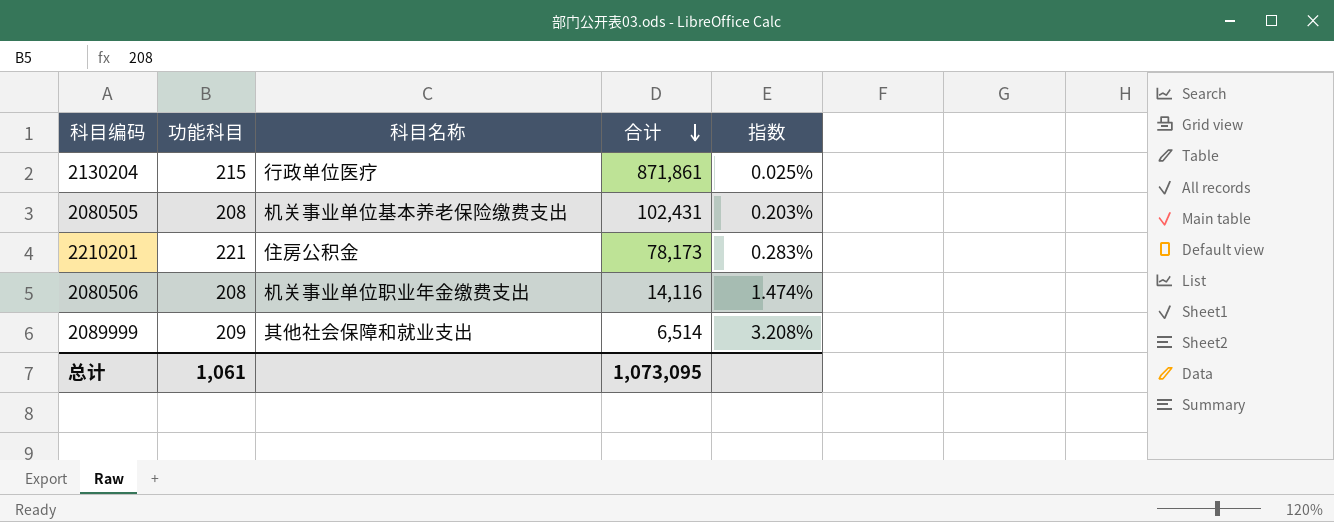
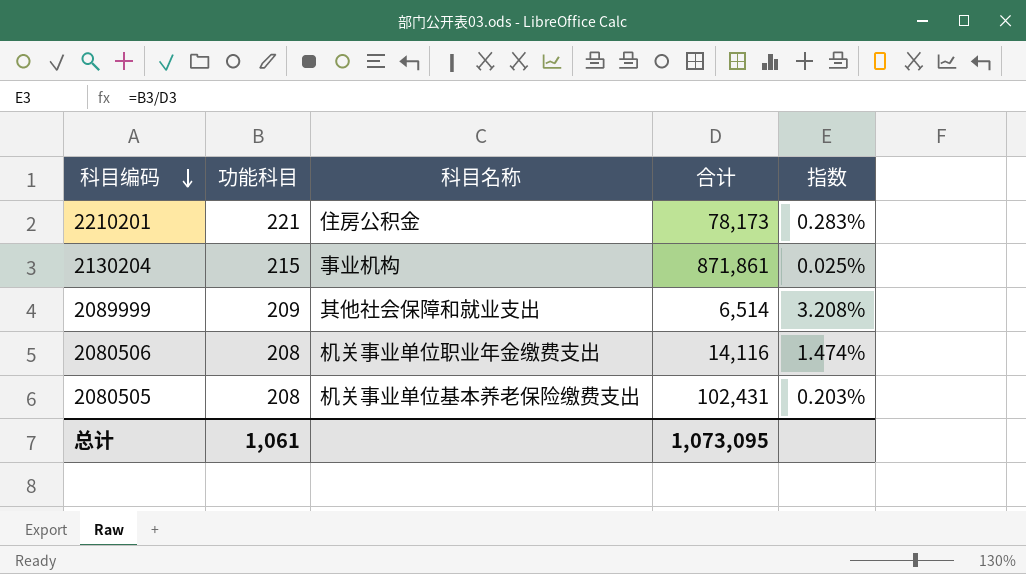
row order: 合计 descending -> 科目编码 descending
2130204 | 科目名称: 行政单位医疗 -> 事业机构

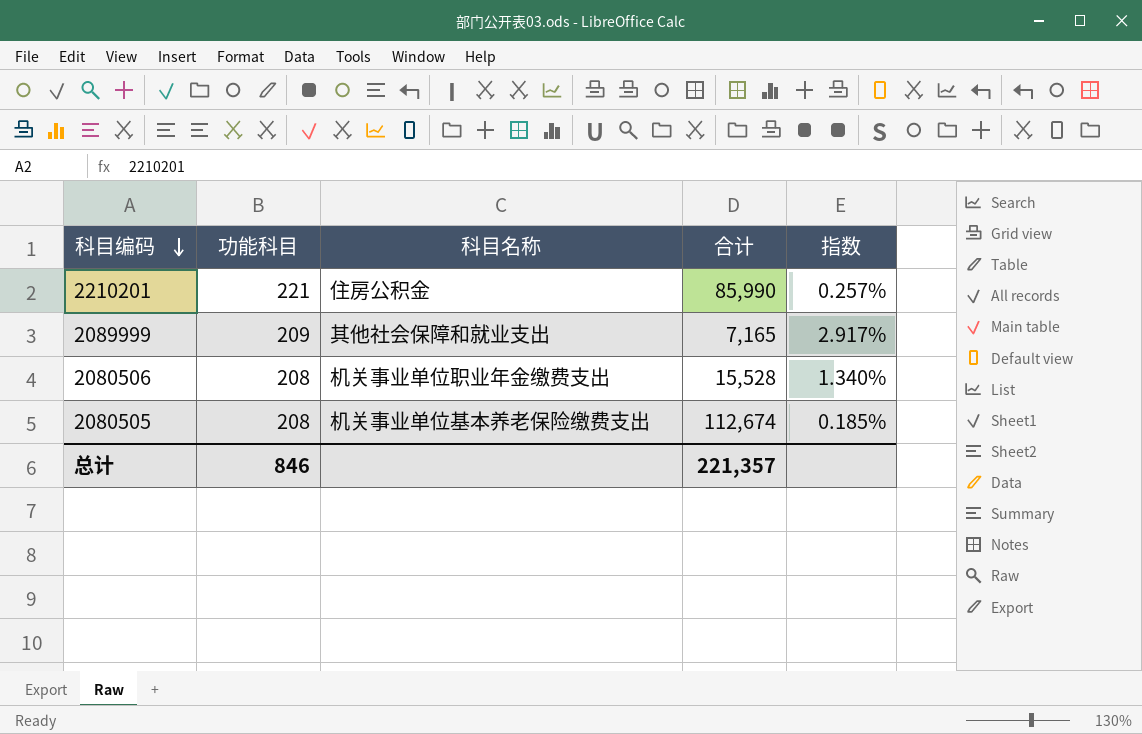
row 2130204: 215 | 事业机构 | 871,861 | 0.025% -> none
2210201 | 合计: 78,173 -> 85,990
2210201 | 指数: 0.283% -> 0.257%
2089999 | 合计: 6,514 -> 7,165
2089999 | 指数: 3.208% -> 2.917%
2080506 | 合计: 14,116 -> 15,528
2080506 | 指数: 1.474% -> 1.340%
2080505 | 合计: 102,431 -> 112,674
2080505 | 指数: 0.203% -> 0.185%
总计 | 功能科目: 1,061 -> 846
总计 | 合计: 1,073,095 -> 221,357

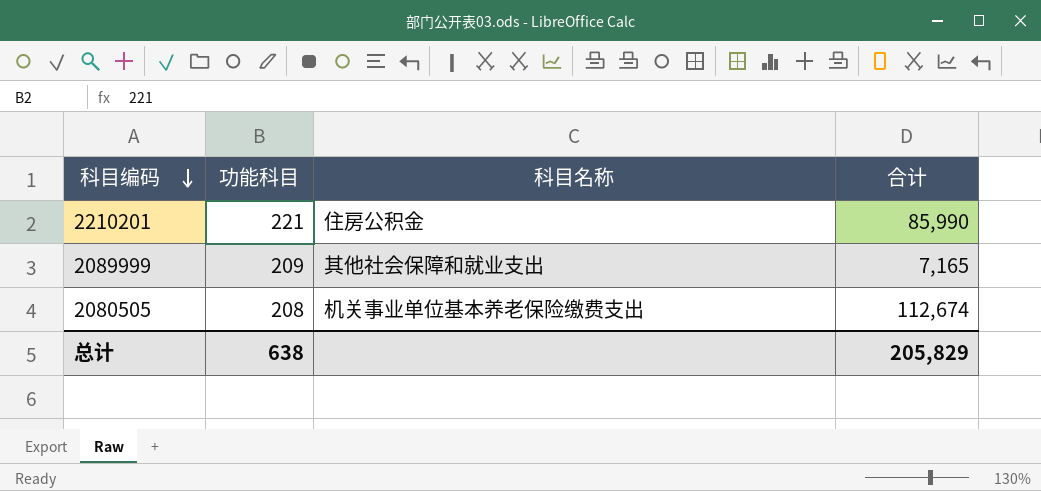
column 指数 | formula: [功能科目] / [合计] -> none
row 2080506: 208 | 机关事业单位职业年金缴费支出 | 15,528 | 1.340% -> none
总计 | 功能科目: 846 -> 638
总计 | 合计: 221,357 -> 205,829

